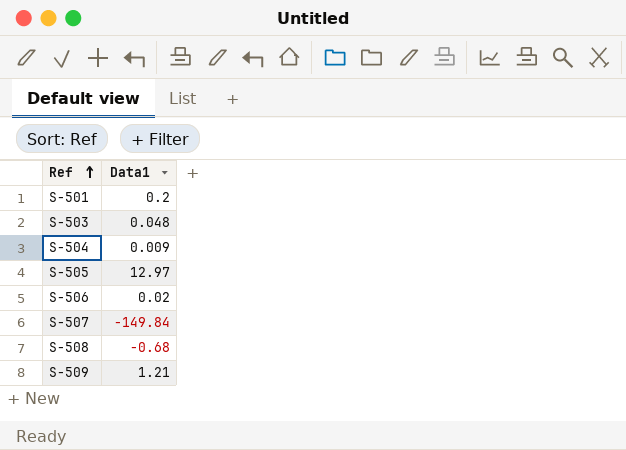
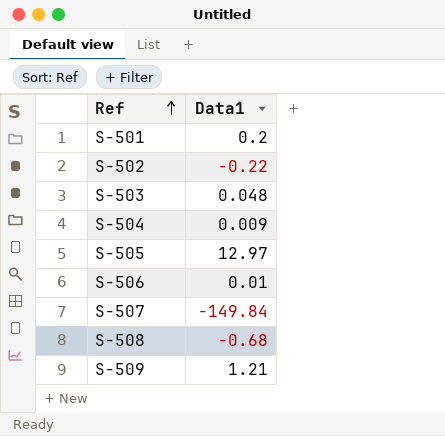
row S-502: none -> -0.22
S-506 | Data1: 0.02 -> 0.01

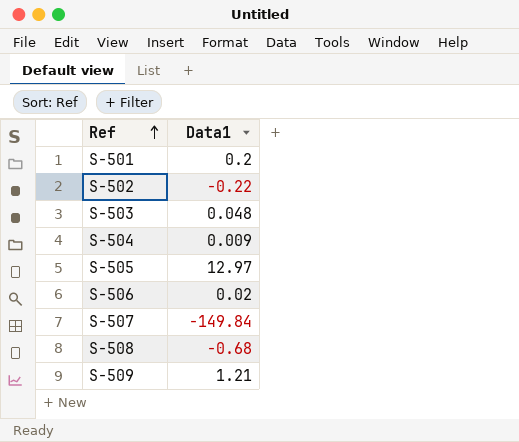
S-506 | Data1: 0.01 -> 0.02

